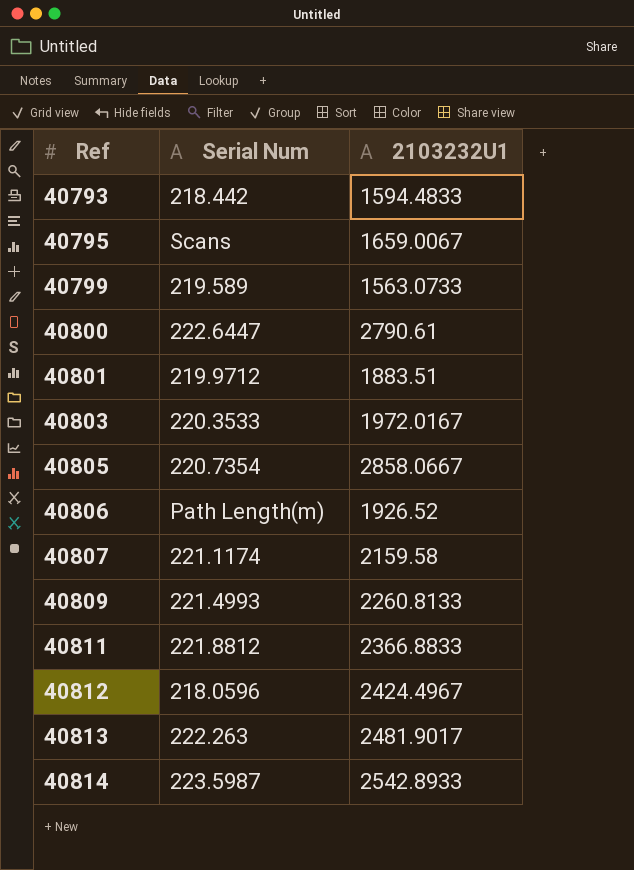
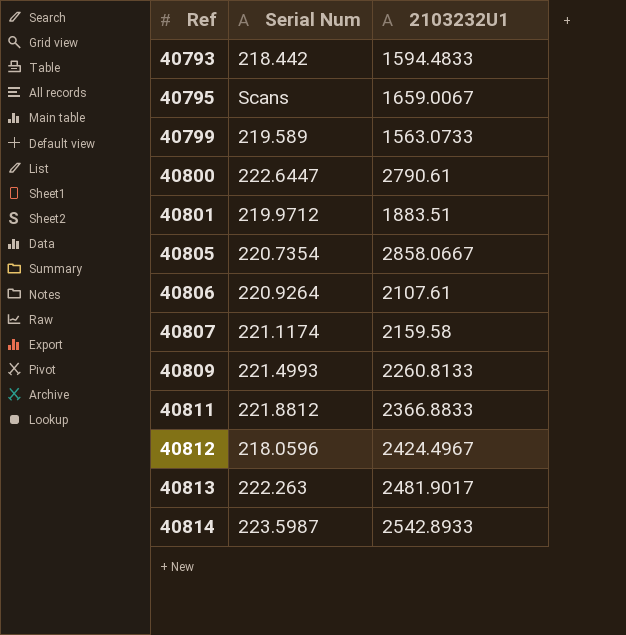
row 40803: 220.3533 | 1972.0167 -> none
40806 | Serial Num: Path Length(m) -> 220.9264
40806 | 2103232U1: 1926.52 -> 2107.61

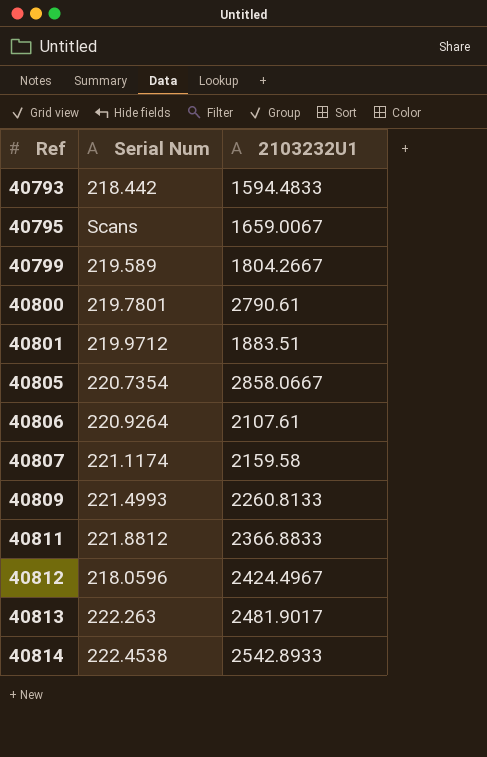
40799 | 2103232U1: 1563.0733 -> 1804.2667
40800 | Serial Num: 222.6447 -> 219.7801
40814 | Serial Num: 223.5987 -> 222.4538

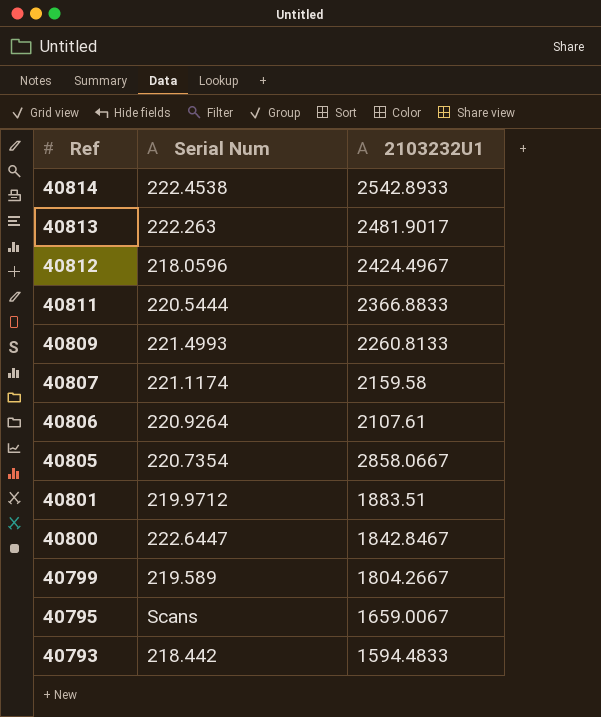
row order: Ref ascending -> Ref descending
40811 | Serial Num: 221.8812 -> 220.5444
40800 | Serial Num: 219.7801 -> 222.6447
40800 | 2103232U1: 2790.61 -> 1842.8467

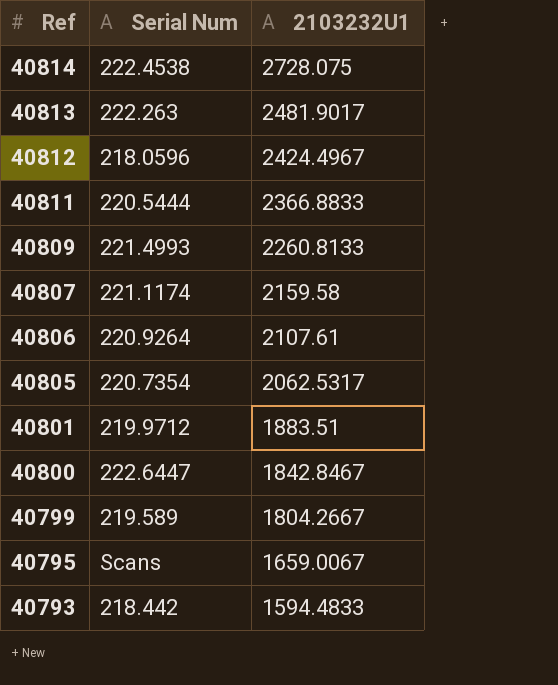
40814 | 2103232U1: 2542.8933 -> 2728.075
40805 | 2103232U1: 2858.0667 -> 2062.5317

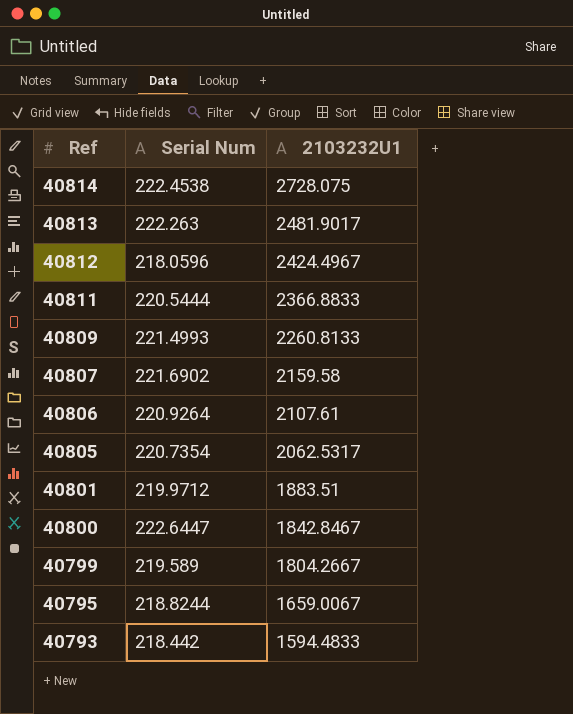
40807 | Serial Num: 221.1174 -> 221.6902
40795 | Serial Num: Scans -> 218.8244

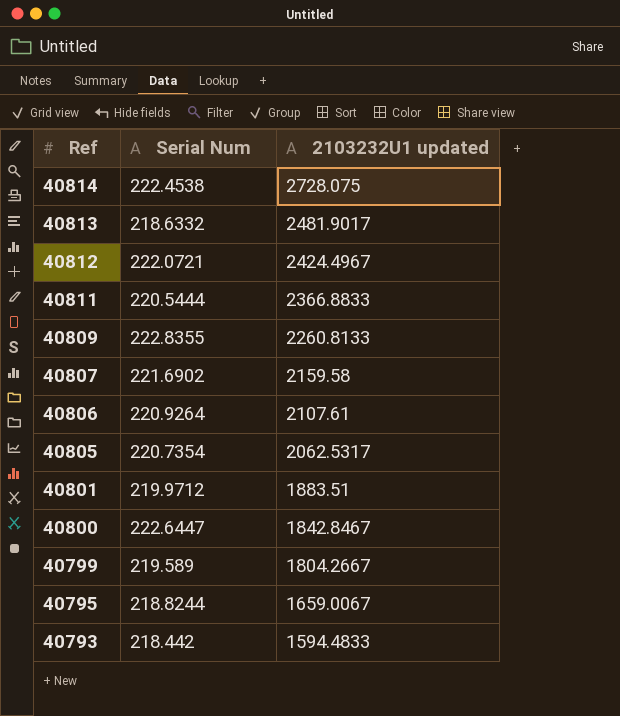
column name: 2103232U1 -> 2103232U1 updated
40813 | Serial Num: 222.263 -> 218.6332
40812 | Serial Num: 218.0596 -> 222.0721
40809 | Serial Num: 221.4993 -> 222.8355

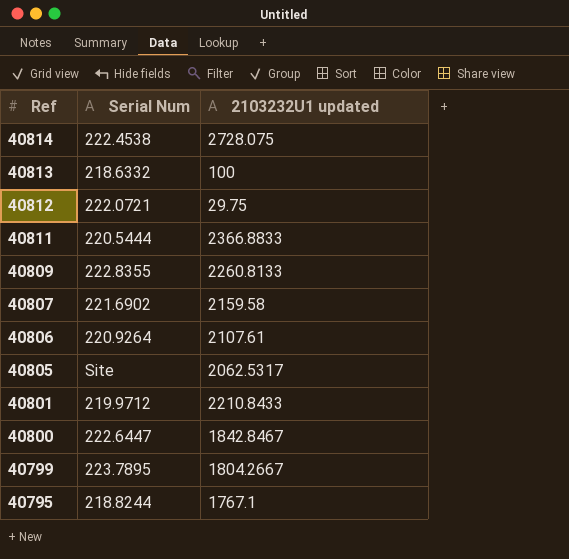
row 40793: 218.442 | 1594.4833 -> none
40813 | 2103232U1 updated: 2481.9017 -> 100
40812 | 2103232U1 updated: 2424.4967 -> 29.75
40805 | Serial Num: 220.7354 -> Site
40801 | 2103232U1 updated: 1883.51 -> 2210.8433
40799 | Serial Num: 219.589 -> 223.7895
40795 | 2103232U1 updated: 1659.0067 -> 1767.1

